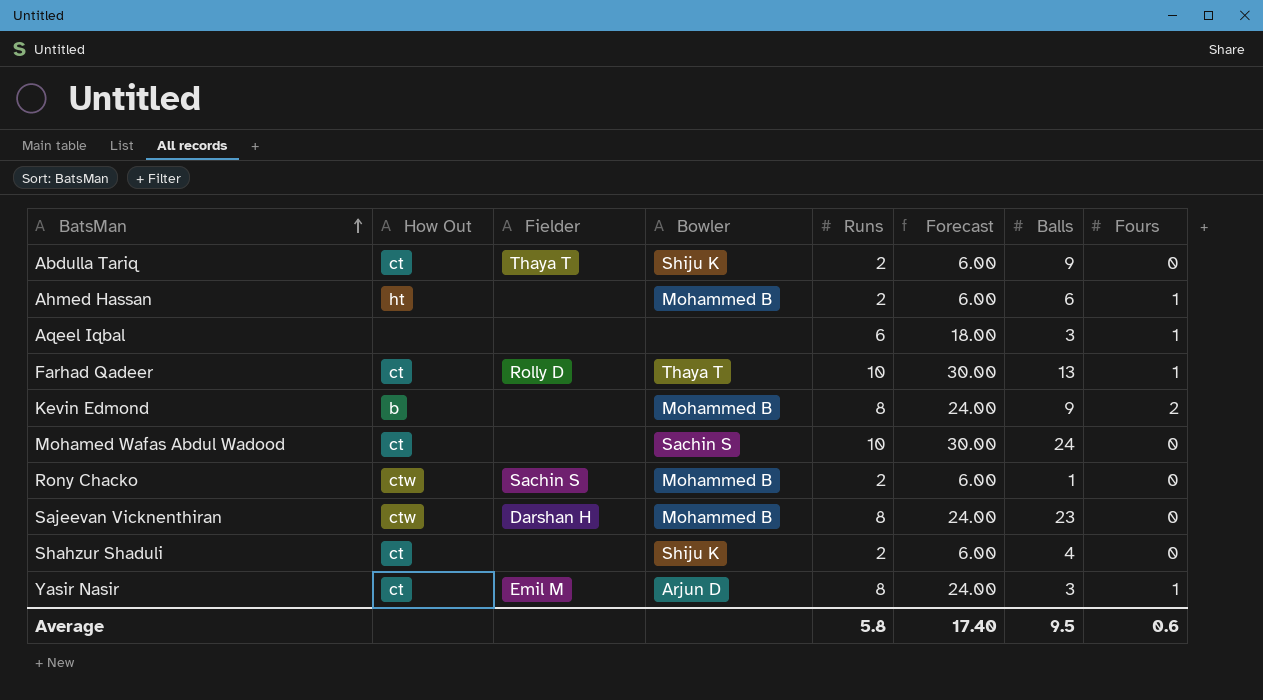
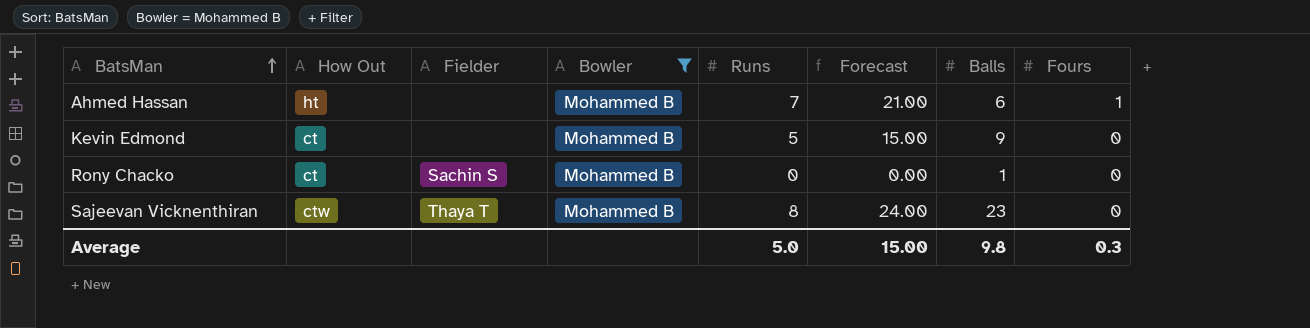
filter: none -> Bowler = Mohammed B
Ahmed Hassan | Runs: 2 -> 7
Ahmed Hassan | Forecast: 6.00 -> 21.00
Kevin Edmond | How Out: b -> ct
Kevin Edmond | Runs: 8 -> 5
Kevin Edmond | Forecast: 24.00 -> 15.00
Kevin Edmond | Fours: 2 -> 0
Rony Chacko | How Out: ctw -> ct
Rony Chacko | Runs: 2 -> 0
Rony Chacko | Forecast: 6.00 -> 0.00
Sajeevan Vicknenthiran | Fielder: Darshan H -> Thaya T
Average | Runs: 5.8 -> 5.0
Average | Forecast: 17.40 -> 15.00
Average | Balls: 9.5 -> 9.8
Average | Fours: 0.6 -> 0.3

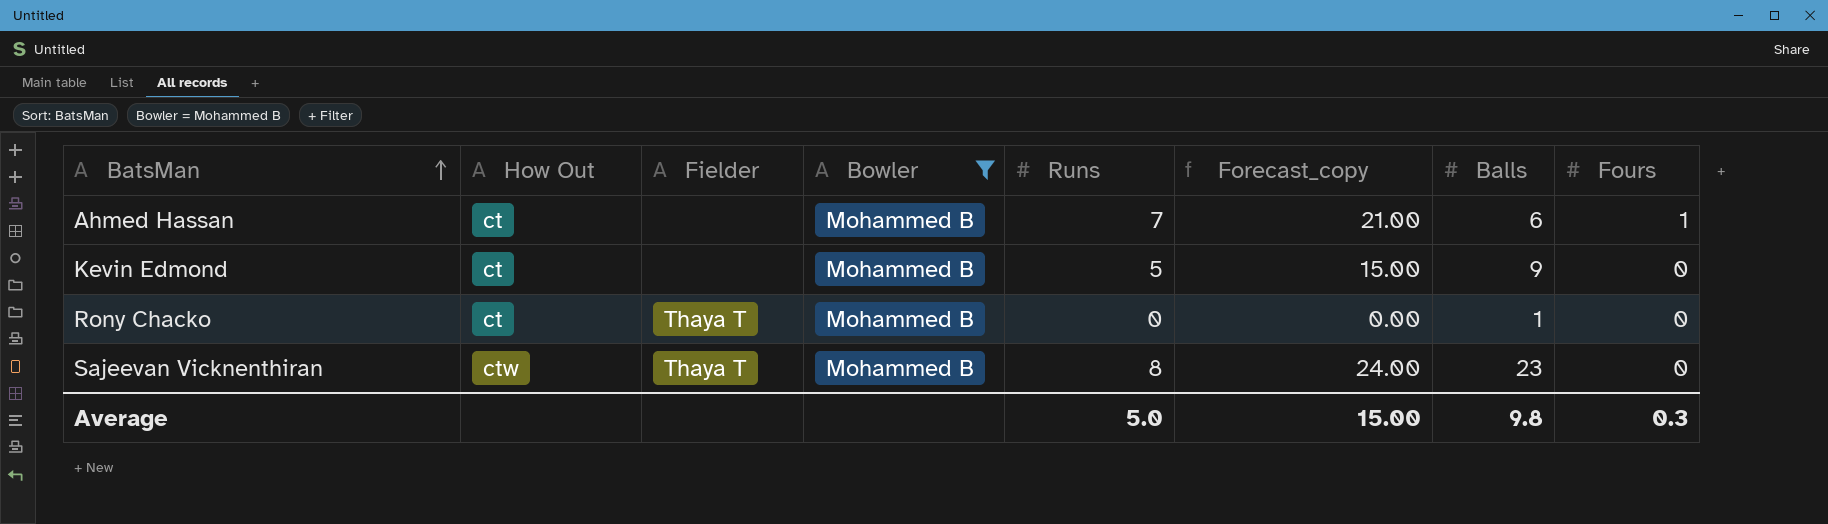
column name: Forecast -> Forecast_copy
Ahmed Hassan | How Out: ht -> ct
Rony Chacko | Fielder: Sachin S -> Thaya T

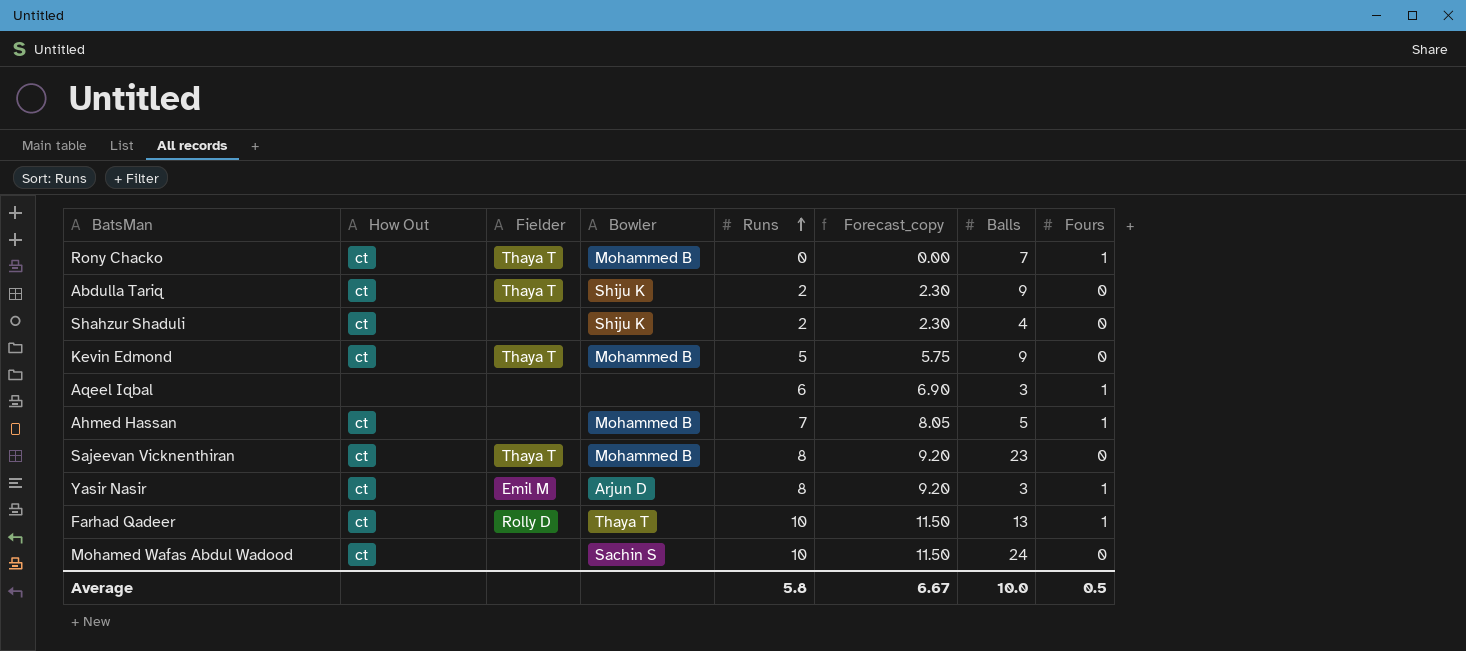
filter: Bowler = Mohammed B -> none
row order: BatsMan ascending -> Runs ascending
column Forecast_copy | formula: [Runs] * 3 -> [Runs] * 1.15
Rony Chacko | Balls: 1 -> 7
Rony Chacko | Fours: 0 -> 1
Kevin Edmond | Fielder: none -> Thaya T
Ahmed Hassan | Balls: 6 -> 5
Sajeevan Vicknenthiran | How Out: ctw -> ct
Average | Runs: 5.0 -> 5.8
Average | Forecast_copy: 15.00 -> 6.67
Average | Balls: 9.8 -> 10.0
Average | Fours: 0.3 -> 0.5

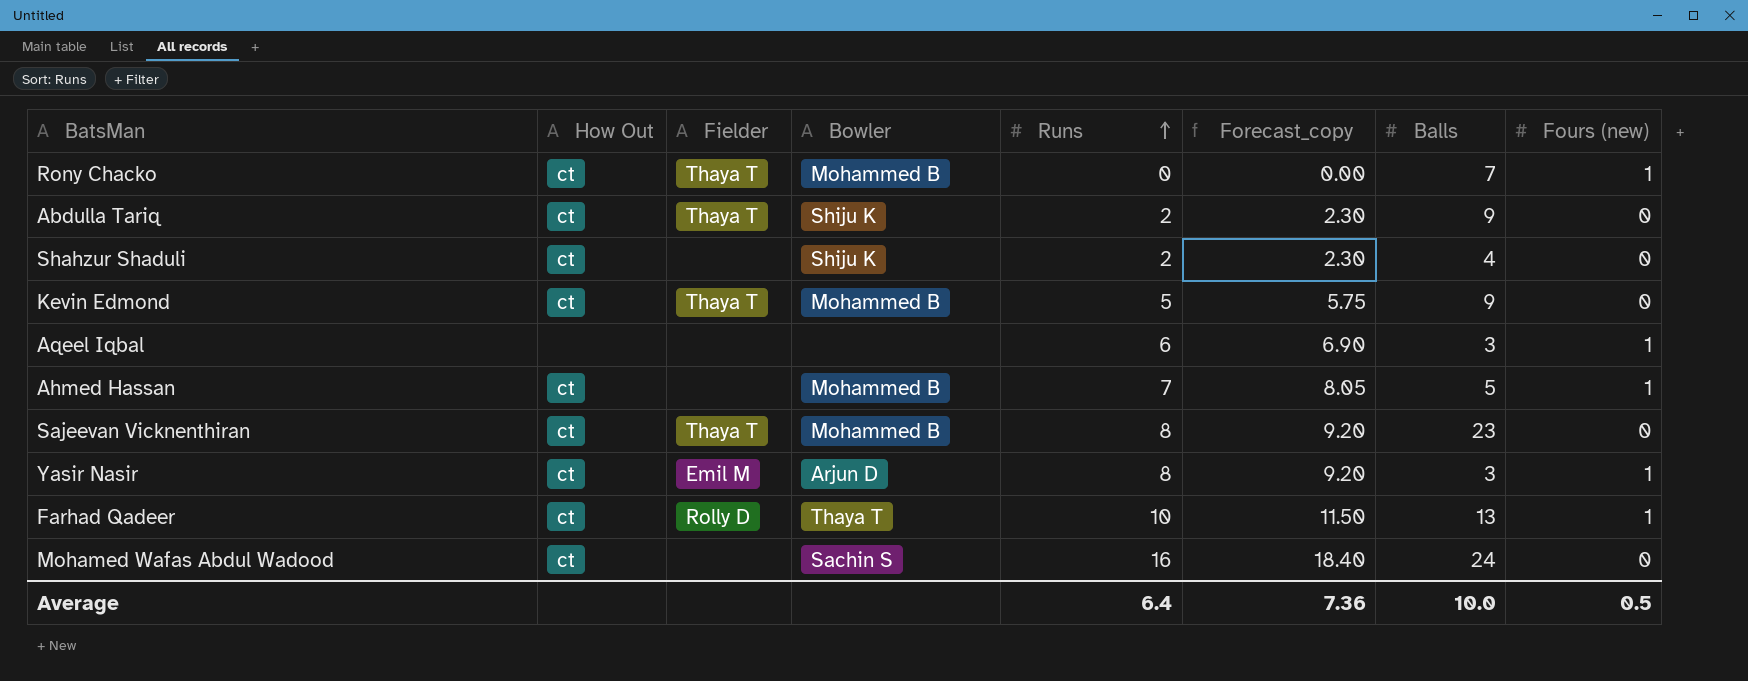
column name: Fours -> Fours (new)
Mohamed Wafas Abdul Wadood | Runs: 10 -> 16
Mohamed Wafas Abdul Wadood | Forecast_copy: 11.50 -> 18.40
Average | Runs: 5.8 -> 6.4
Average | Forecast_copy: 6.67 -> 7.36

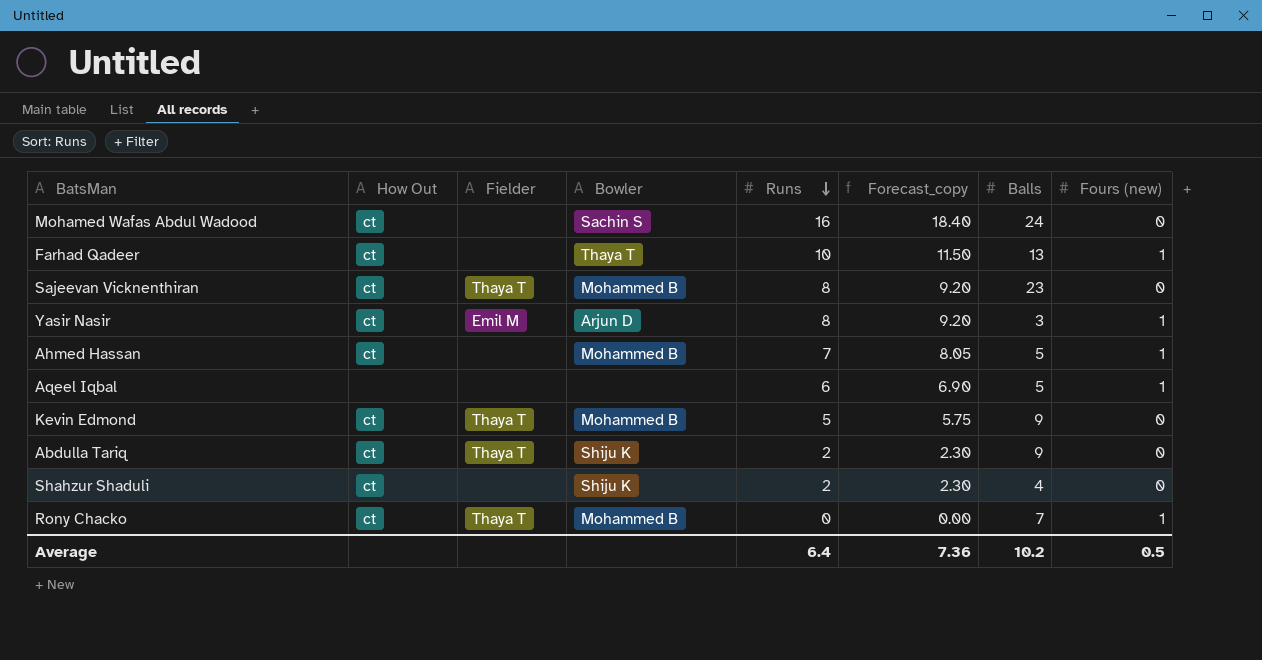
row order: Runs ascending -> Runs descending
Farhad Qadeer | Fielder: Rolly D -> none
Aqeel Iqbal | Balls: 3 -> 5
Average | Balls: 10.0 -> 10.2

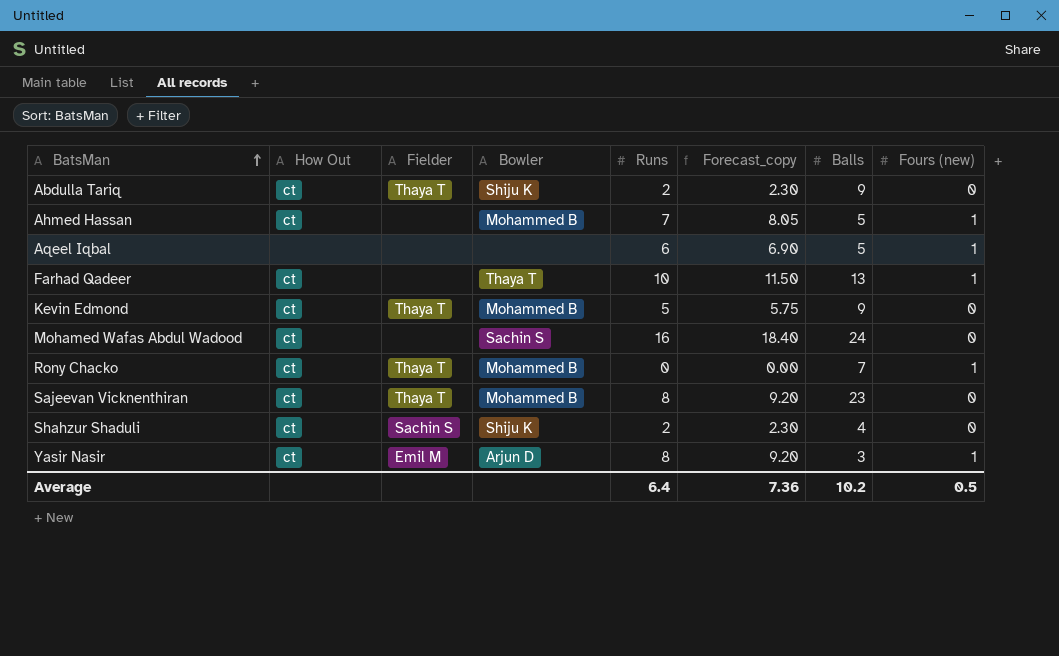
row order: Runs descending -> BatsMan ascending
Shahzur Shaduli | Fielder: none -> Sachin S

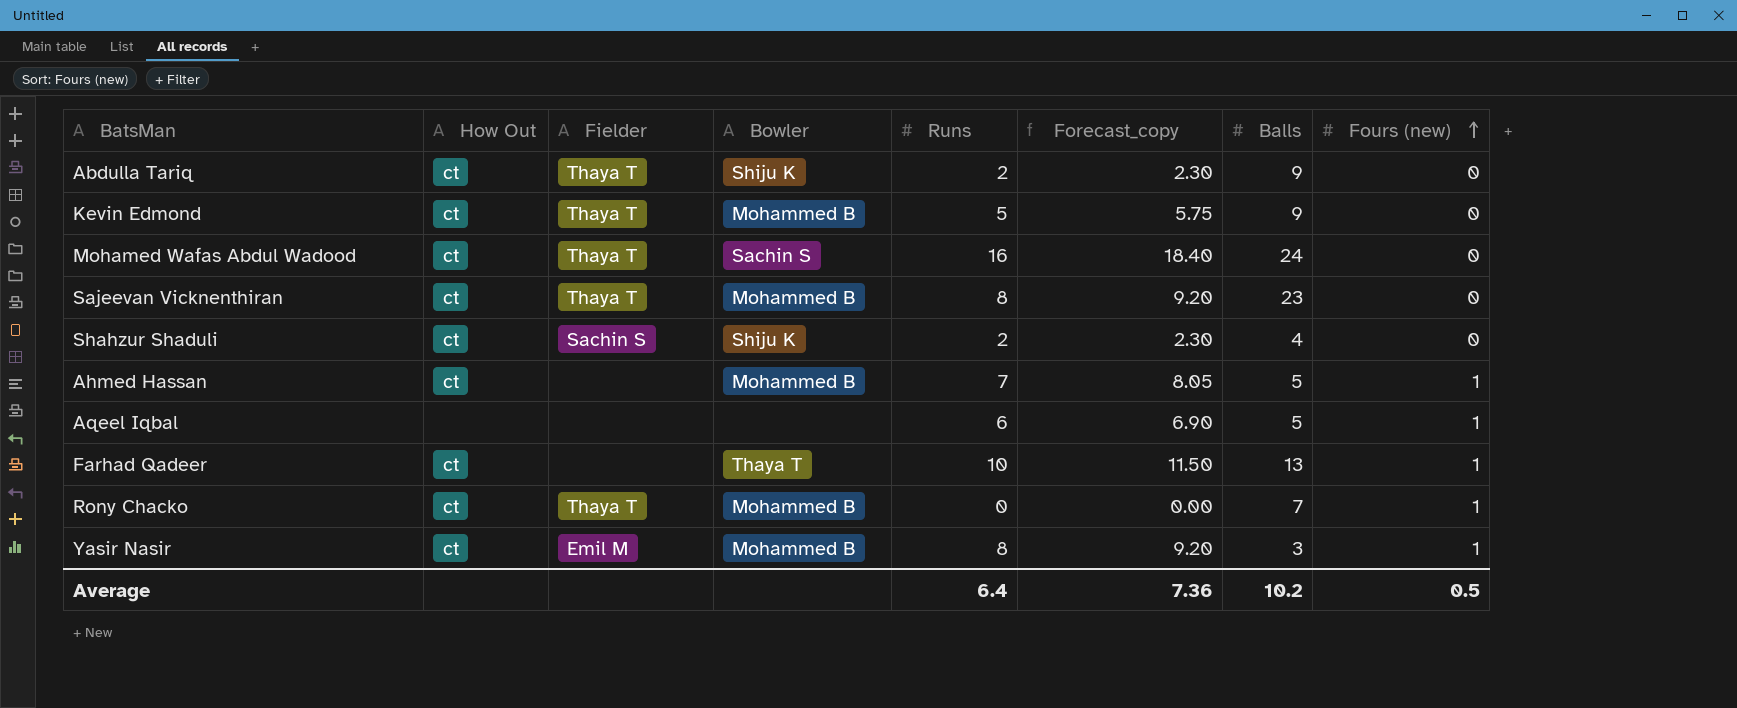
row order: BatsMan ascending -> Fours (new) ascending
Mohamed Wafas Abdul Wadood | Fielder: none -> Thaya T
Yasir Nasir | Bowler: Arjun D -> Mohammed B

